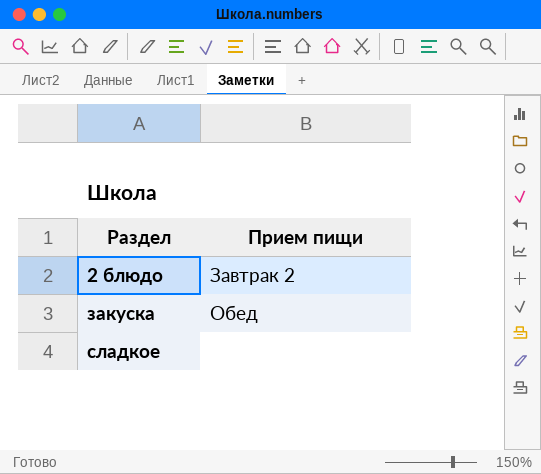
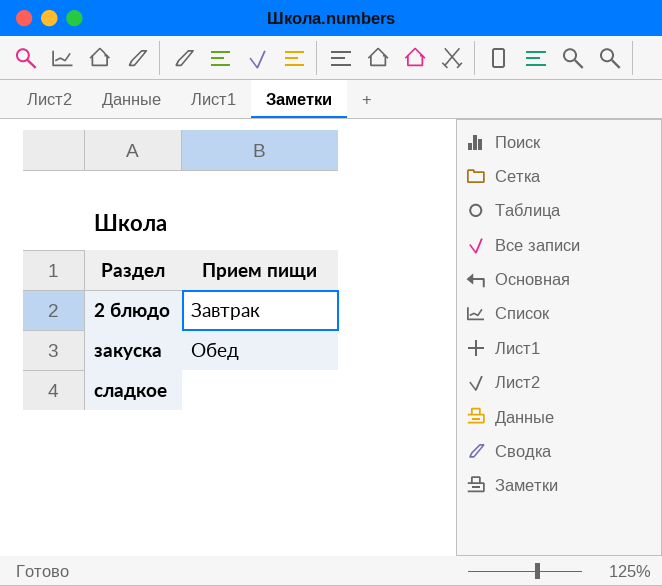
2 блюдо | Прием пищи: Завтрак 2 -> Завтрак

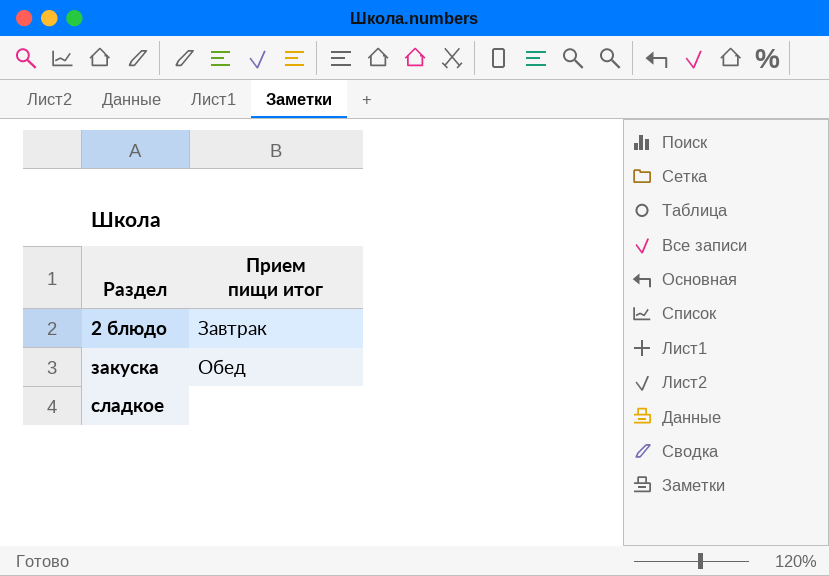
column name: Прием пищи -> Прием пищи итог

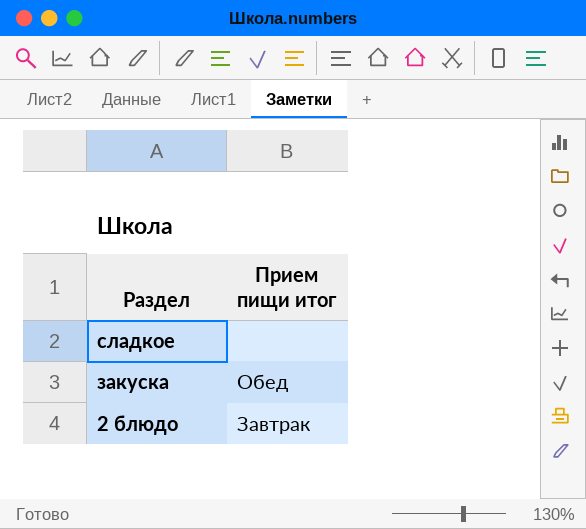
row order: Раздел ascending -> Раздел descending

